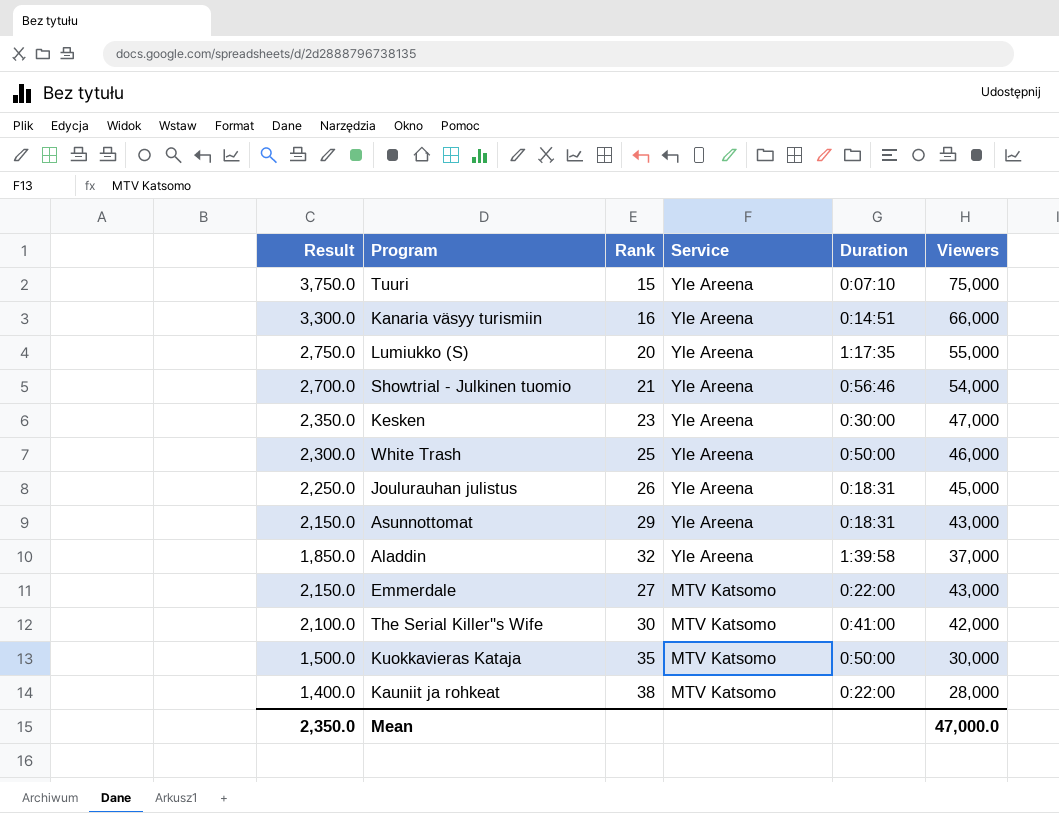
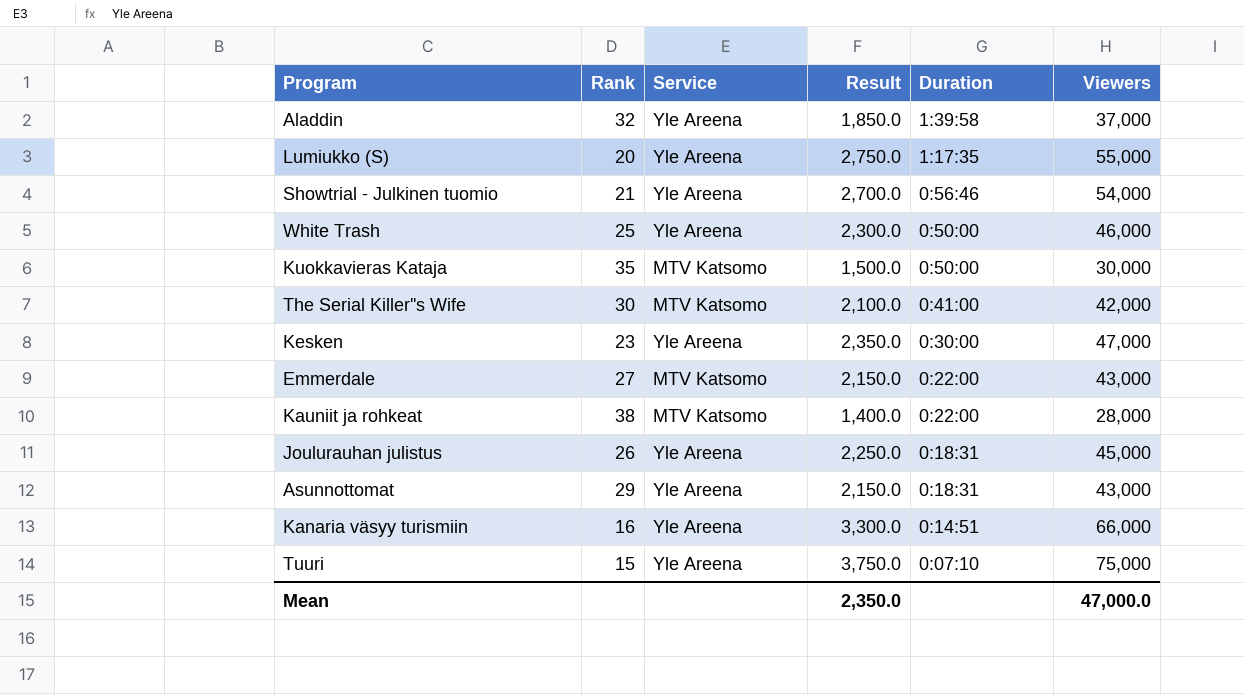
row order: Service descending -> Duration descending
column Result | position: 1 -> 4

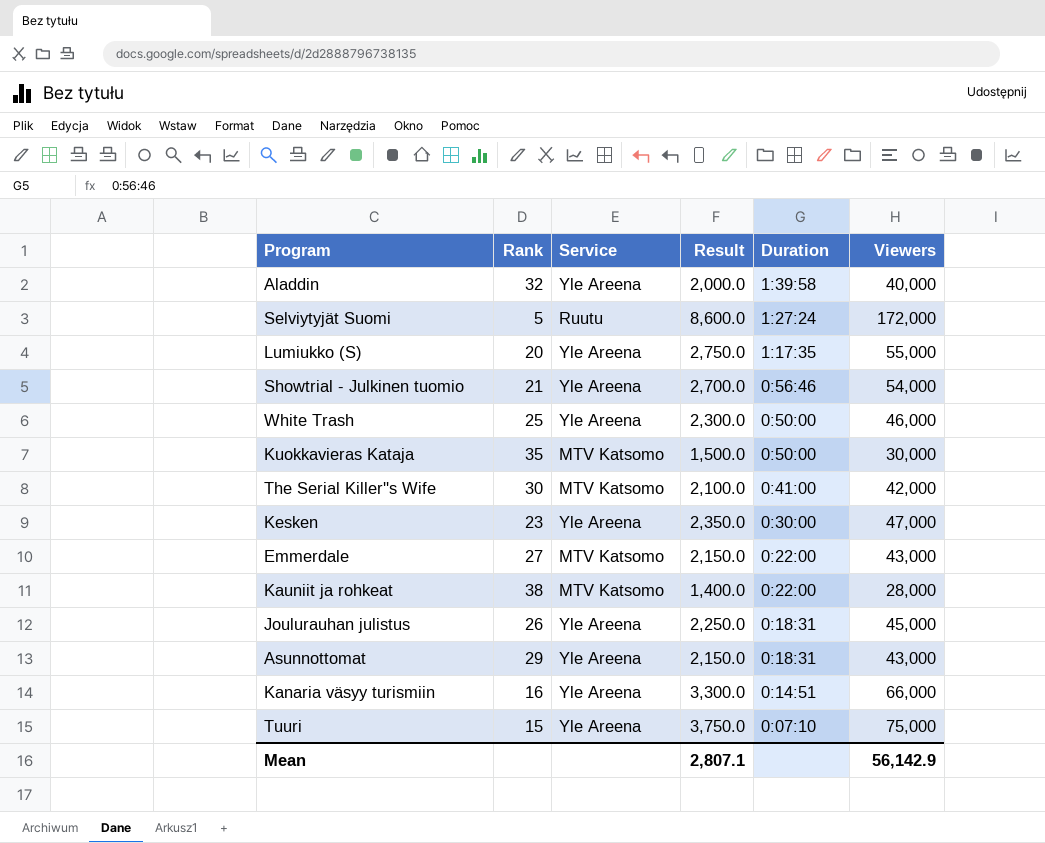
Aladdin | Result: 1,850.0 -> 2,000.0
Aladdin | Viewers: 37,000 -> 40,000
row Selviytyjät Suomi: none -> 5 | Ruutu | 8,600.0 | 1:27:24 | 172,000
Mean | Result: 2,350.0 -> 2,807.1
Mean | Viewers: 47,000.0 -> 56,142.9

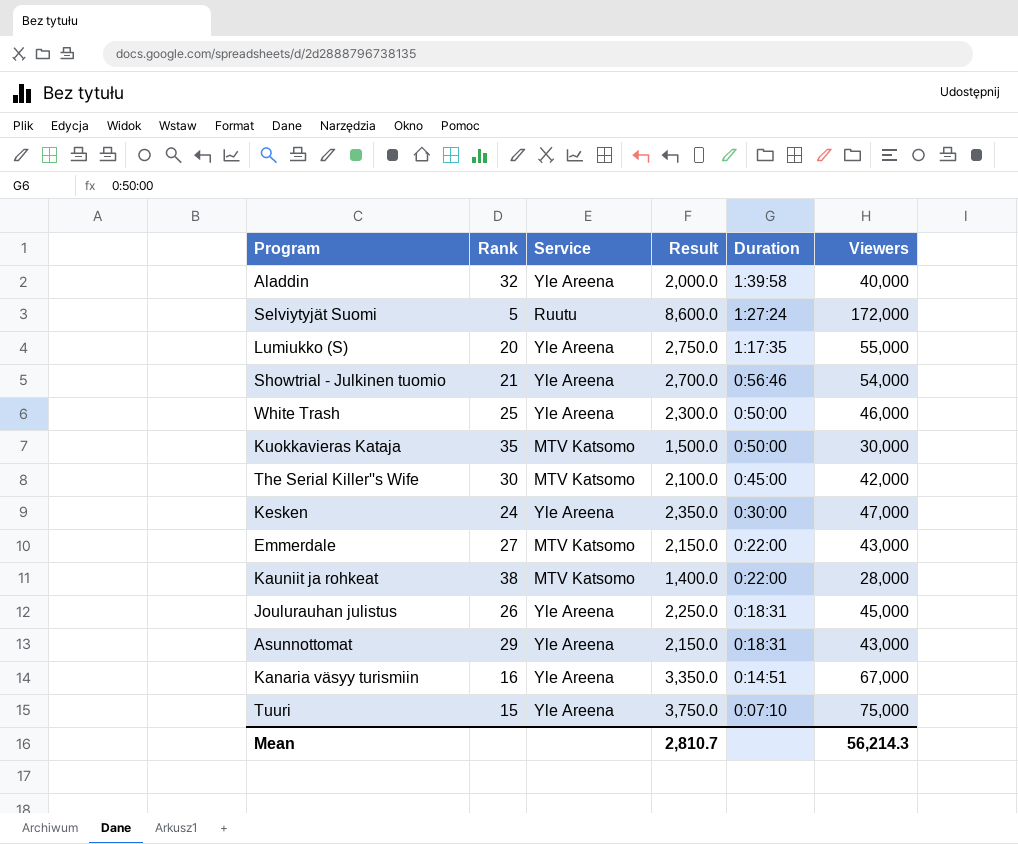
The Serial Killer''s Wife | Duration: 0:41:00 -> 0:45:00
Kesken | Rank: 23 -> 24
Kanaria väsyy turismiin | Result: 3,300.0 -> 3,350.0
Kanaria väsyy turismiin | Viewers: 66,000 -> 67,000
Mean | Result: 2,807.1 -> 2,810.7
Mean | Viewers: 56,142.9 -> 56,214.3

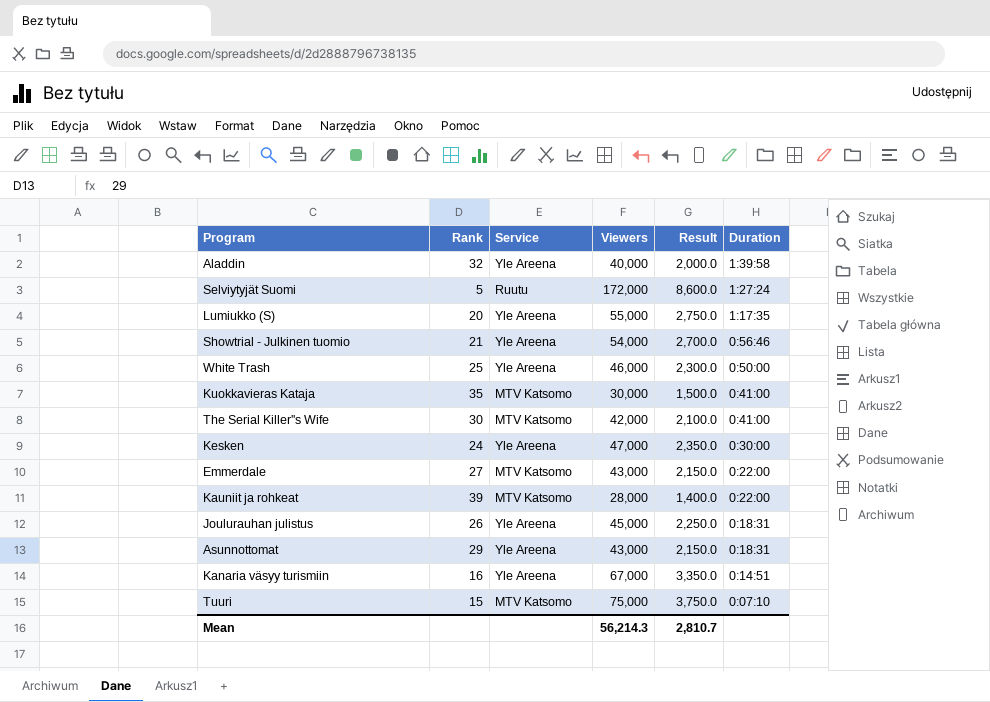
column Viewers | position: 6 -> 4
Kuokkavieras Kataja | Duration: 0:50:00 -> 0:41:00
The Serial Killer''s Wife | Duration: 0:45:00 -> 0:41:00
Kauniit ja rohkeat | Rank: 38 -> 39
Tuuri | Service: Yle Areena -> MTV Katsomo

